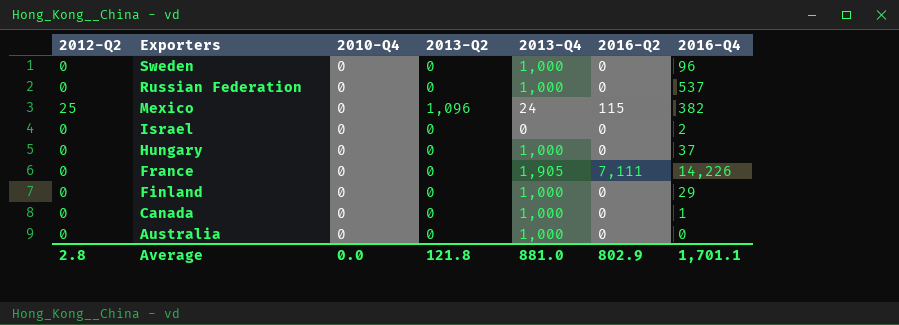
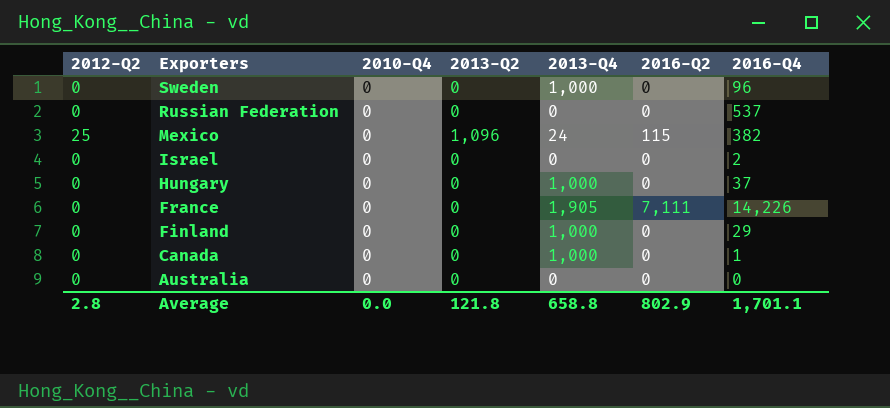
Russian Federation | 2013-Q4: 1,000 -> 0
Australia | 2013-Q4: 1,000 -> 0
Average | 2013-Q4: 881.0 -> 658.8

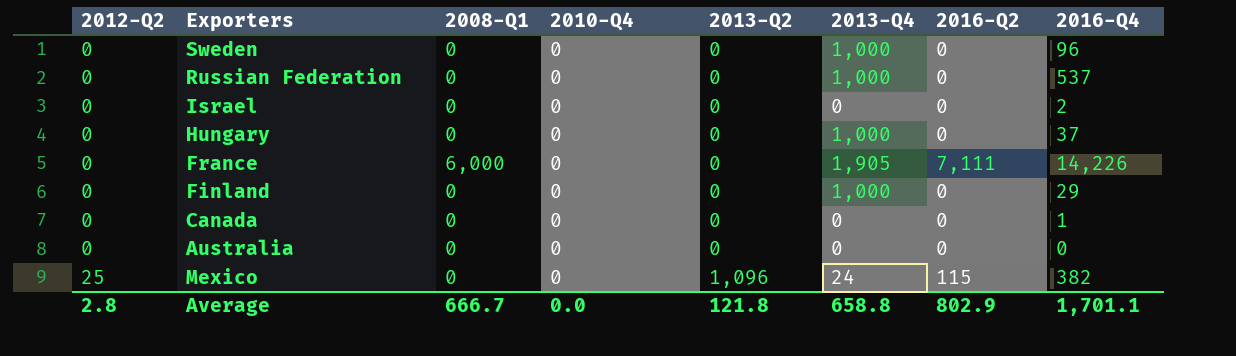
row order: Exporters descending -> 2012-Q2 ascending
column 2008-Q1 | position: none -> 3
Russian Federation | 2013-Q4: 0 -> 1,000
Canada | 2013-Q4: 1,000 -> 0

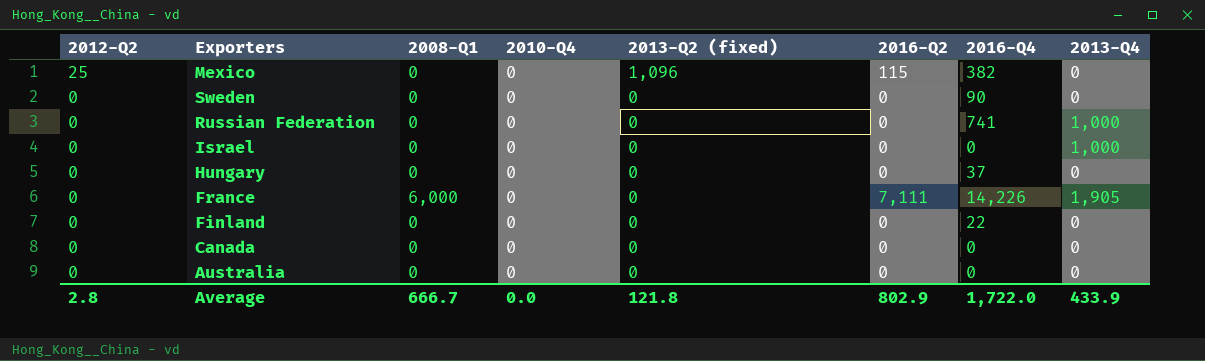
row order: 2012-Q2 ascending -> 2012-Q2 descending
column name: 2013-Q2 -> 2013-Q2 (fixed)
column 2013-Q4 | position: 6 -> 8
Mexico | 2013-Q4: 24 -> 0
Sweden | 2016-Q4: 96 -> 90
Sweden | 2013-Q4: 1,000 -> 0
Russian Federation | 2016-Q4: 537 -> 741
Israel | 2016-Q4: 2 -> 0
Israel | 2013-Q4: 0 -> 1,000
Hungary | 2013-Q4: 1,000 -> 0
Finland | 2016-Q4: 29 -> 22
Finland | 2013-Q4: 1,000 -> 0
Canada | 2016-Q4: 1 -> 0
Average | 2016-Q4: 1,701.1 -> 1,722.0
Average | 2013-Q4: 658.8 -> 433.9

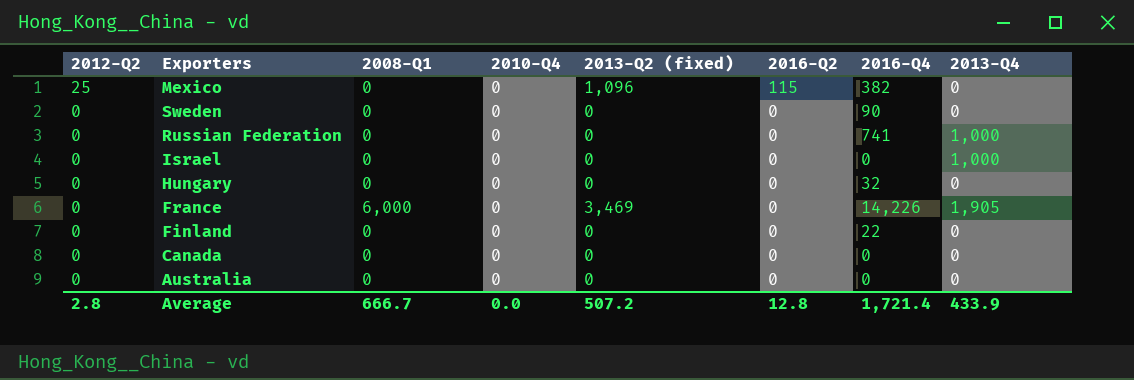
Hungary | 2016-Q4: 37 -> 32
France | 2013-Q2 (fixed): 0 -> 3,469
France | 2016-Q2: 7,111 -> 0
Average | 2013-Q2 (fixed): 121.8 -> 507.2
Average | 2016-Q2: 802.9 -> 12.8
Average | 2016-Q4: 1,722.0 -> 1,721.4

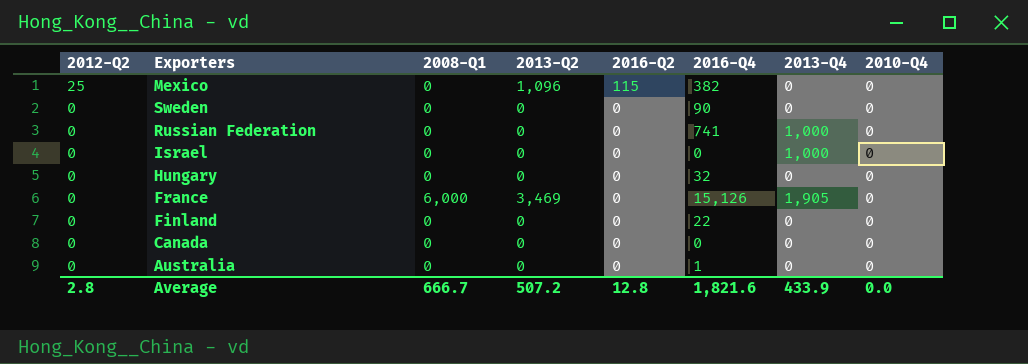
column name: 2013-Q2 (fixed) -> 2013-Q2
column 2010-Q4 | position: 4 -> 8
France | 2016-Q4: 14,226 -> 15,126
Australia | 2016-Q4: 0 -> 1
Average | 2016-Q4: 1,721.4 -> 1,821.6

